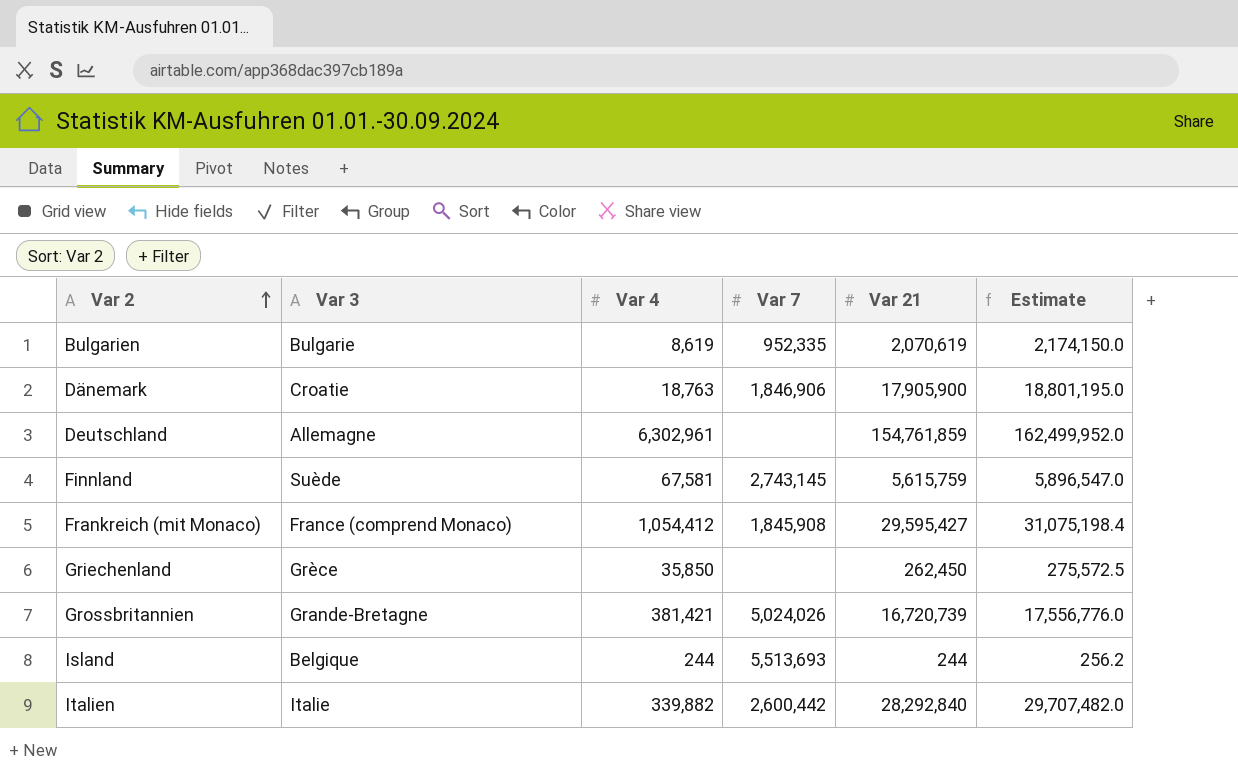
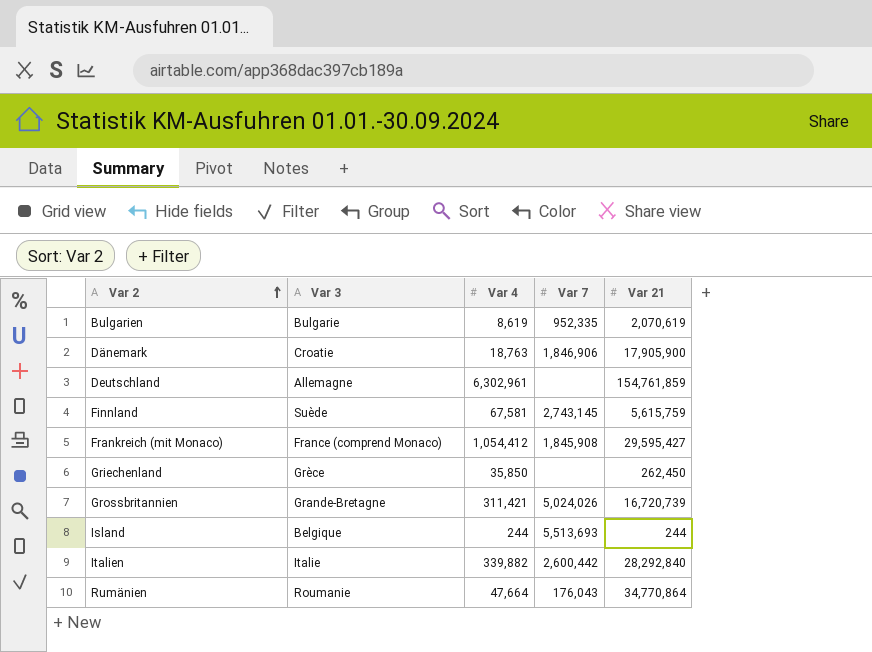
column Estimate | formula: [Var 21] * 1.05 -> none
Grossbritannien | Var 4: 381,421 -> 311,421
row Rumänien: none -> Roumanie | 47,664 | 176,043 | 34,770,864

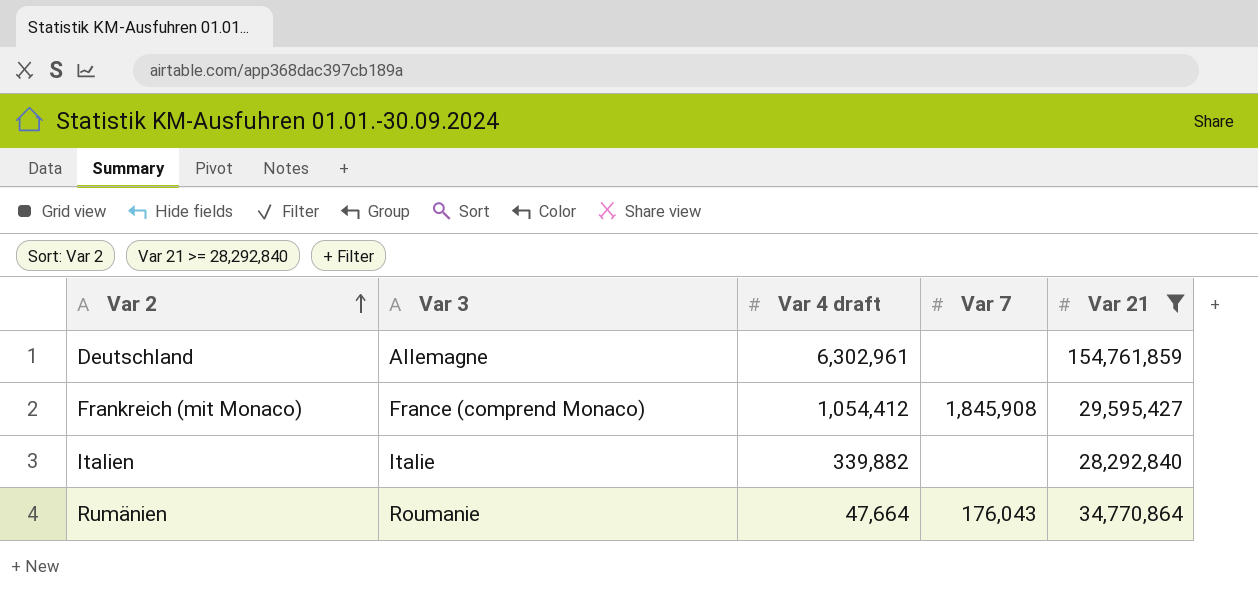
filter: none -> Var 21 >= 28,292,840
column name: Var 4 -> Var 4 draft
Italien | Var 7: 2,600,442 -> none

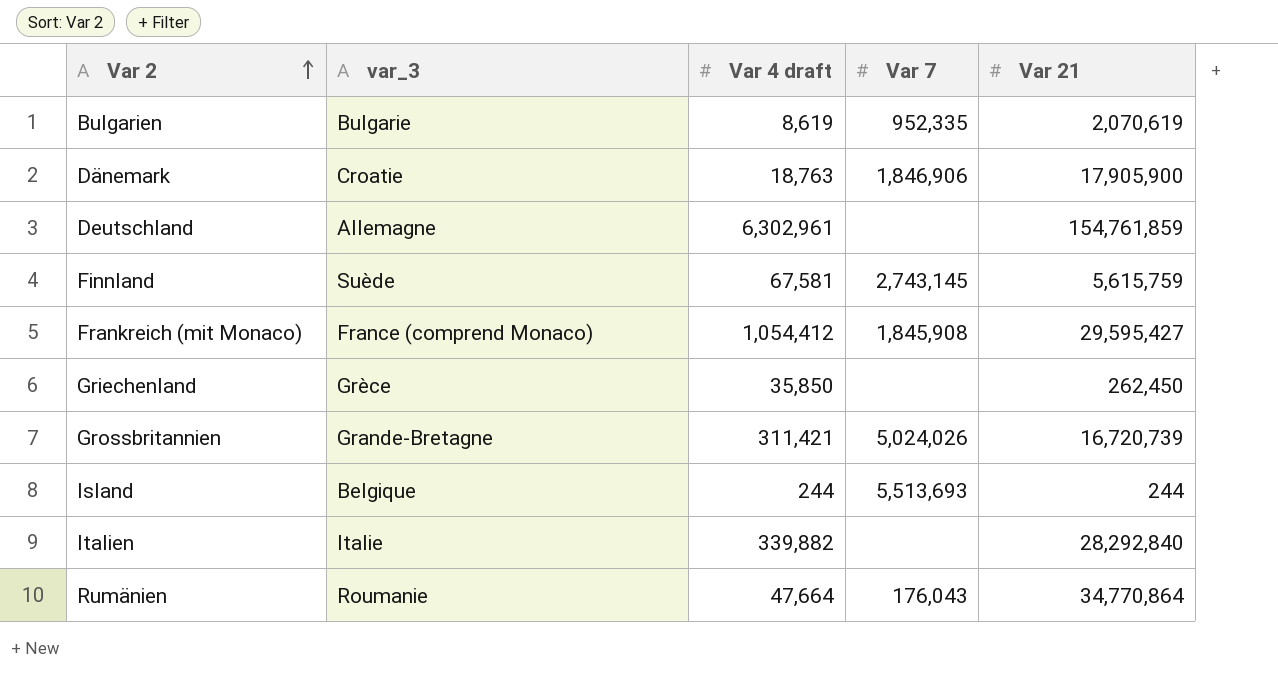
filter: Var 21 >= 28,292,840 -> none
column name: Var 3 -> var_3

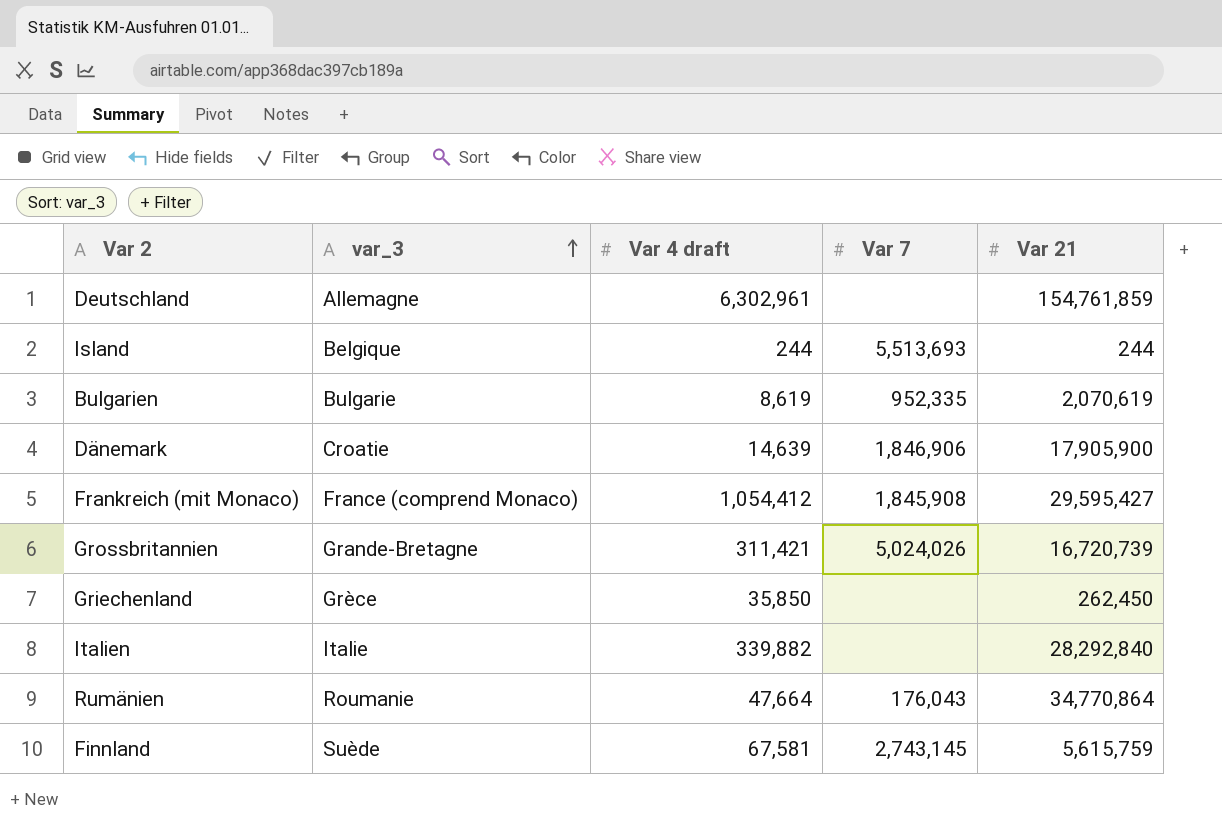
row order: Var 2 ascending -> var_3 ascending
Dänemark | Var 4 draft: 18,763 -> 14,639

